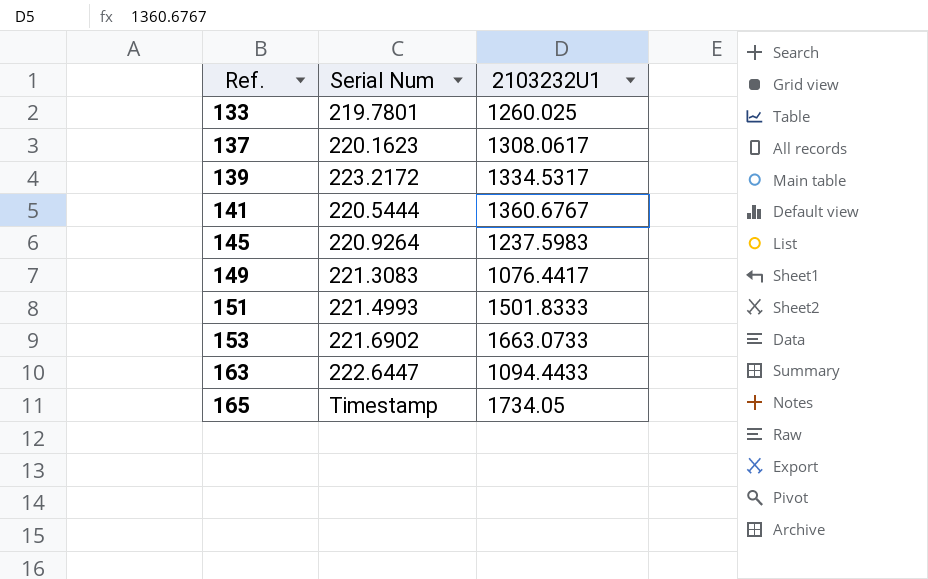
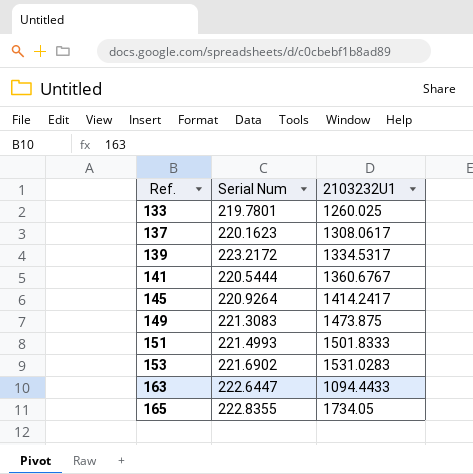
145 | 2103232U1: 1237.5983 -> 1414.2417
149 | 2103232U1: 1076.4417 -> 1473.875
153 | 2103232U1: 1663.0733 -> 1531.0283
165 | Serial Num: Timestamp -> 222.8355

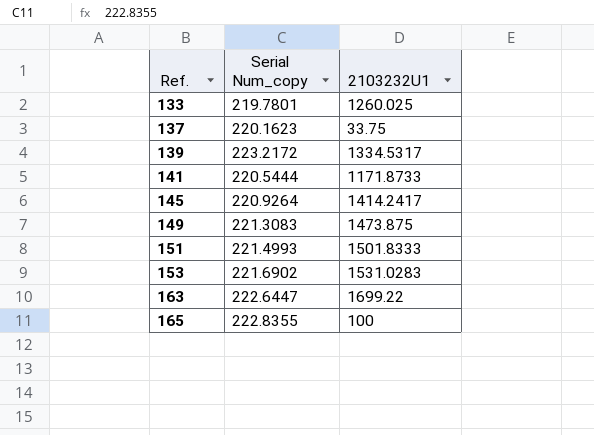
column name: Serial Num -> Serial Num_copy
137 | 2103232U1: 1308.0617 -> 33.75
141 | 2103232U1: 1360.6767 -> 1171.8733
163 | 2103232U1: 1094.4433 -> 1699.22
165 | 2103232U1: 1734.05 -> 100

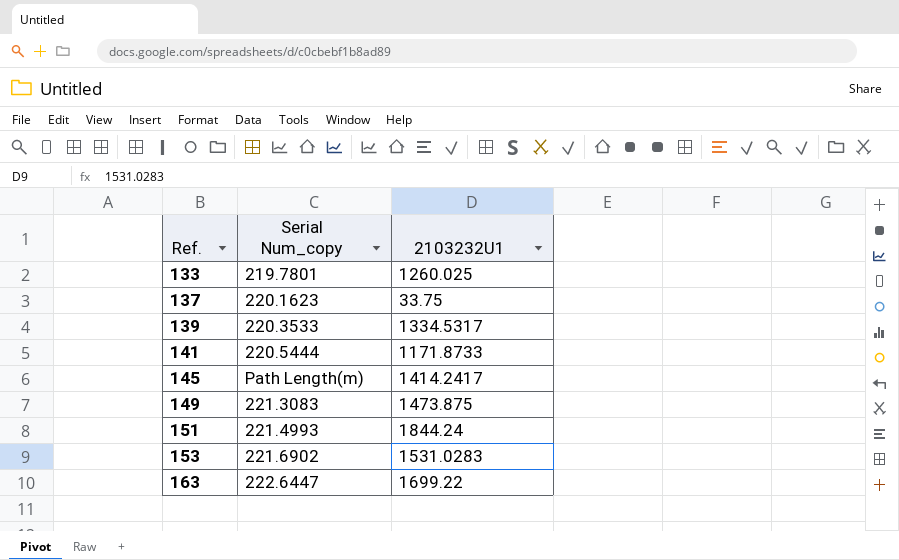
row 165: 222.8355 | 100 -> none
139 | Serial Num_copy: 223.2172 -> 220.3533
145 | Serial Num_copy: 220.9264 -> Path Length(m)
151 | 2103232U1: 1501.8333 -> 1844.24

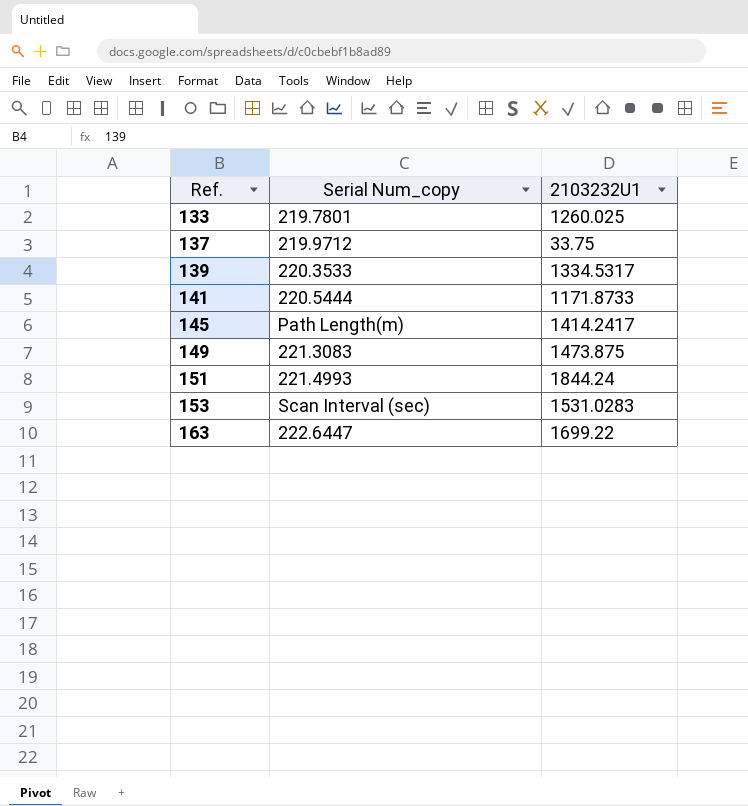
137 | Serial Num_copy: 220.1623 -> 219.9712
153 | Serial Num_copy: 221.6902 -> Scan Interval (sec)

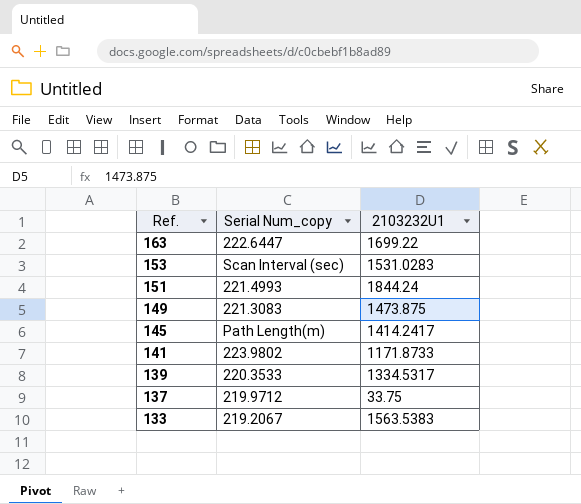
row order: Ref. ascending -> Ref. descending
141 | Serial Num_copy: 220.5444 -> 223.9802
133 | Serial Num_copy: 219.7801 -> 219.2067
133 | 2103232U1: 1260.025 -> 1563.5383

